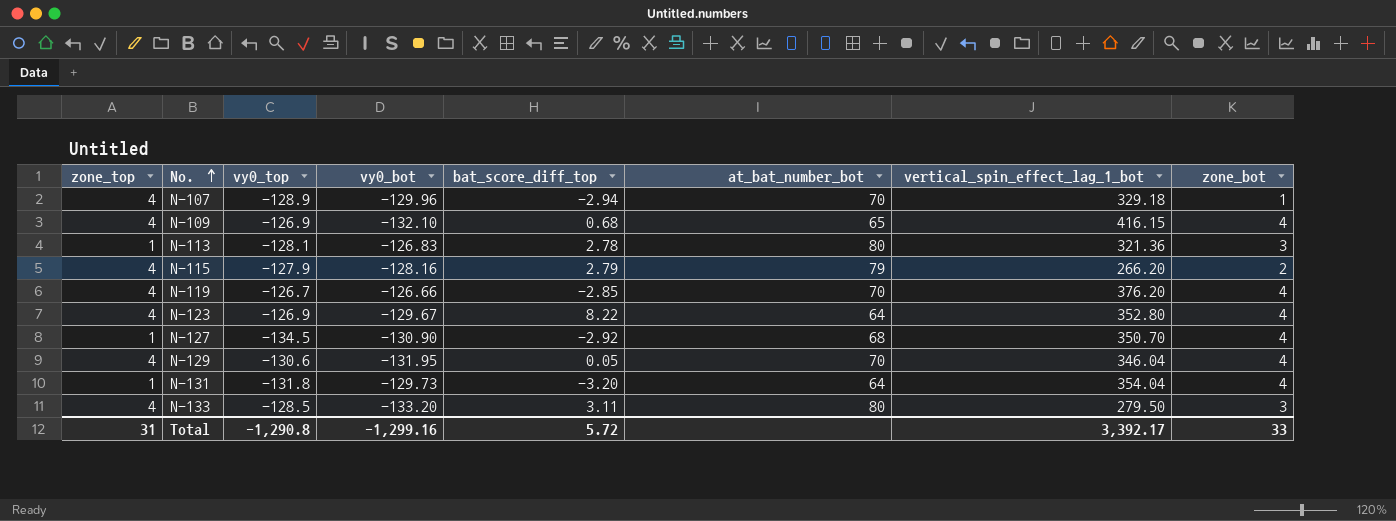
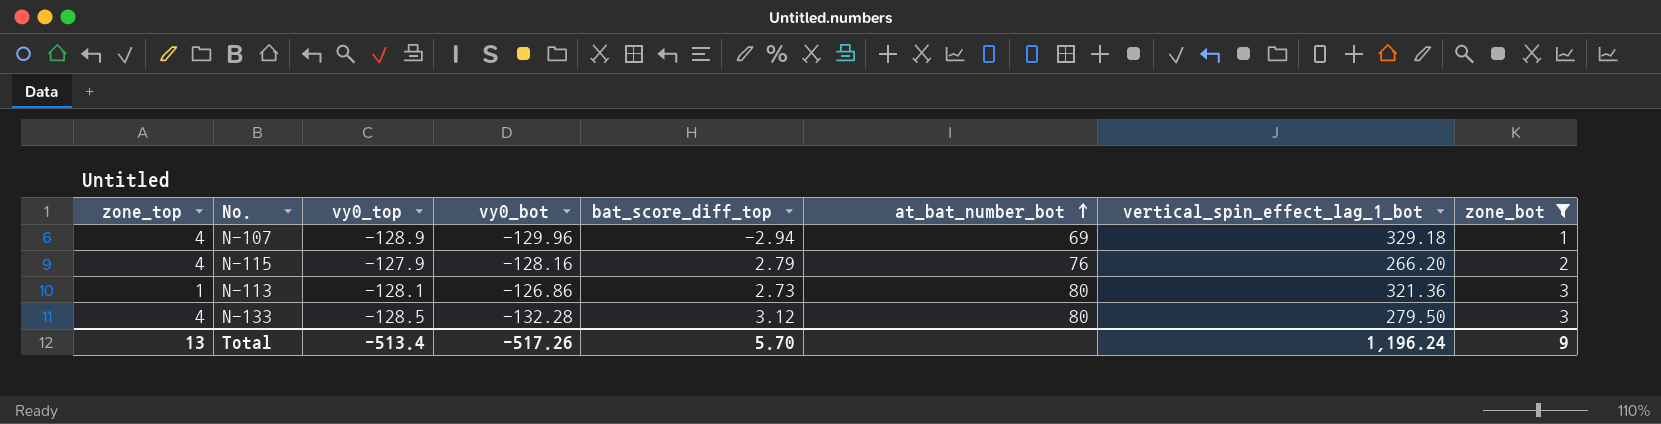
filter: none -> zone_bot != 4
row order: No. ascending -> at_bat_number_bot ascending
N-107 | at_bat_number_bot: 70 -> 69
N-115 | at_bat_number_bot: 79 -> 76
N-113 | vy0_bot: -126.83 -> -126.86
N-113 | bat_score_diff_top: 2.78 -> 2.73
N-133 | vy0_bot: -133.20 -> -132.28
N-133 | bat_score_diff_top: 3.11 -> 3.12
Total | zone_top: 31 -> 13
Total | vy0_top: -1,290.8 -> -513.4
Total | vy0_bot: -1,299.16 -> -517.26
Total | bat_score_diff_top: 5.72 -> 5.70
Total | vertical_spin_effect_lag_1_bot: 3,392.17 -> 1,196.24
Total | zone_bot: 33 -> 9

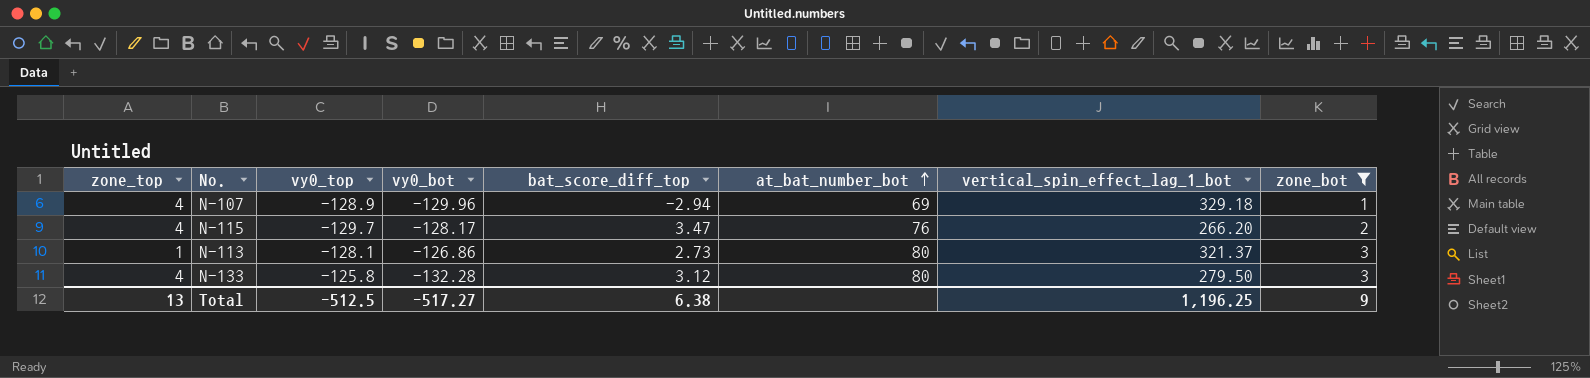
N-115 | vy0_top: -127.9 -> -129.7
N-115 | vy0_bot: -128.16 -> -128.17
N-115 | bat_score_diff_top: 2.79 -> 3.47
N-113 | vertical_spin_effect_lag_1_bot: 321.36 -> 321.37
N-133 | vy0_top: -128.5 -> -125.8
Total | vy0_top: -513.4 -> -512.5
Total | vy0_bot: -517.26 -> -517.27
Total | bat_score_diff_top: 5.70 -> 6.38
Total | vertical_spin_effect_lag_1_bot: 1,196.24 -> 1,196.25

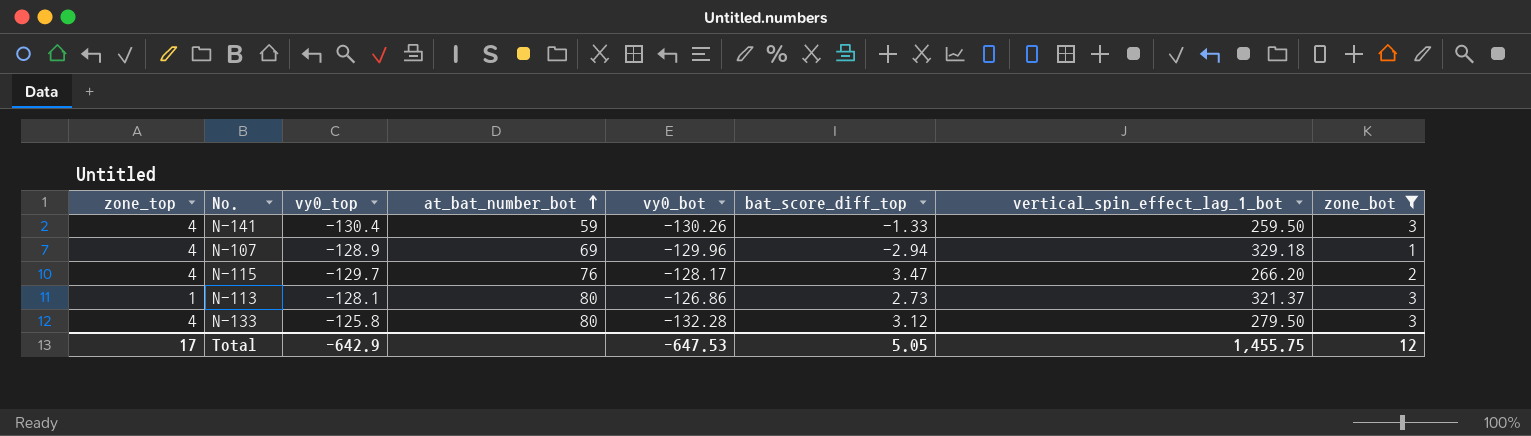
column at_bat_number_bot | position: 6 -> 4
row N-141: none -> 4 | -130.4 | 59 | -130.26 | -1.33 | 259.50 | 3
Total | zone_top: 13 -> 17
Total | vy0_top: -512.5 -> -642.9
Total | vy0_bot: -517.27 -> -647.53
Total | bat_score_diff_top: 6.38 -> 5.05
Total | vertical_spin_effect_lag_1_bot: 1,196.25 -> 1,455.75
Total | zone_bot: 9 -> 12

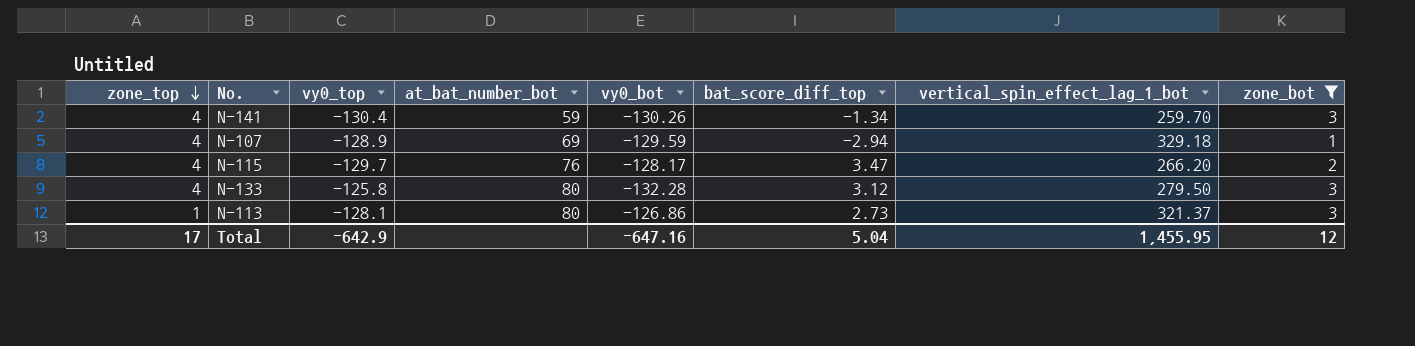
row order: at_bat_number_bot ascending -> zone_top descending
N-141 | bat_score_diff_top: -1.33 -> -1.34
N-141 | vertical_spin_effect_lag_1_bot: 259.50 -> 259.70
N-107 | vy0_bot: -129.96 -> -129.59
Total | vy0_bot: -647.53 -> -647.16
Total | bat_score_diff_top: 5.05 -> 5.04
Total | vertical_spin_effect_lag_1_bot: 1,455.75 -> 1,455.95

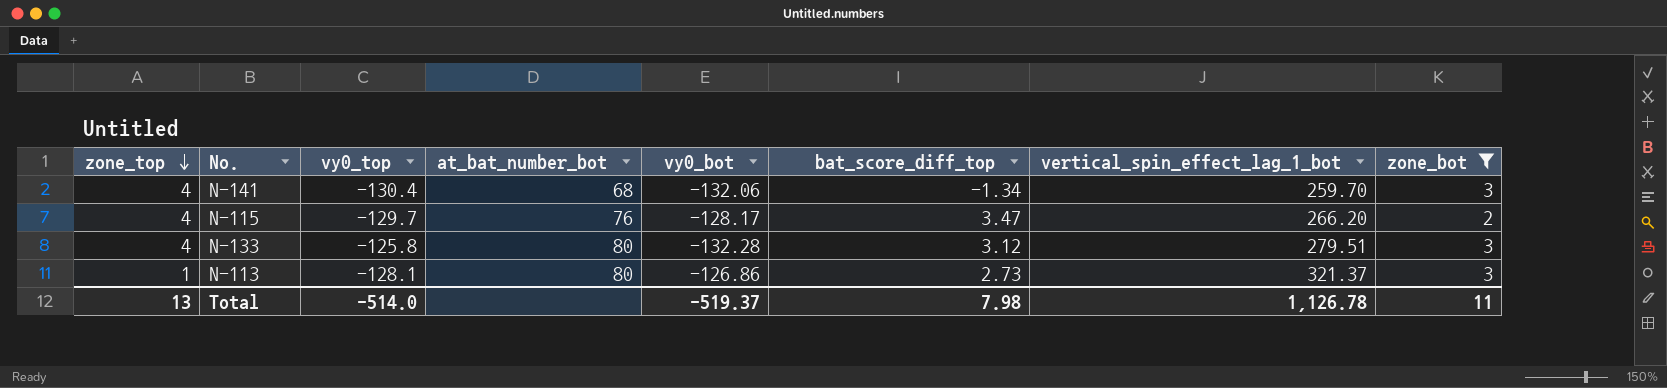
row N-107: 4 | -128.9 | 69 | -129.59 | -2.94 | 329.18 | 1 -> none
N-141 | at_bat_number_bot: 59 -> 68
N-141 | vy0_bot: -130.26 -> -132.06
N-133 | vertical_spin_effect_lag_1_bot: 279.50 -> 279.51
Total | zone_top: 17 -> 13
Total | vy0_top: -642.9 -> -514.0
Total | vy0_bot: -647.16 -> -519.37
Total | bat_score_diff_top: 5.04 -> 7.98
Total | vertical_spin_effect_lag_1_bot: 1,455.95 -> 1,126.78
Total | zone_bot: 12 -> 11

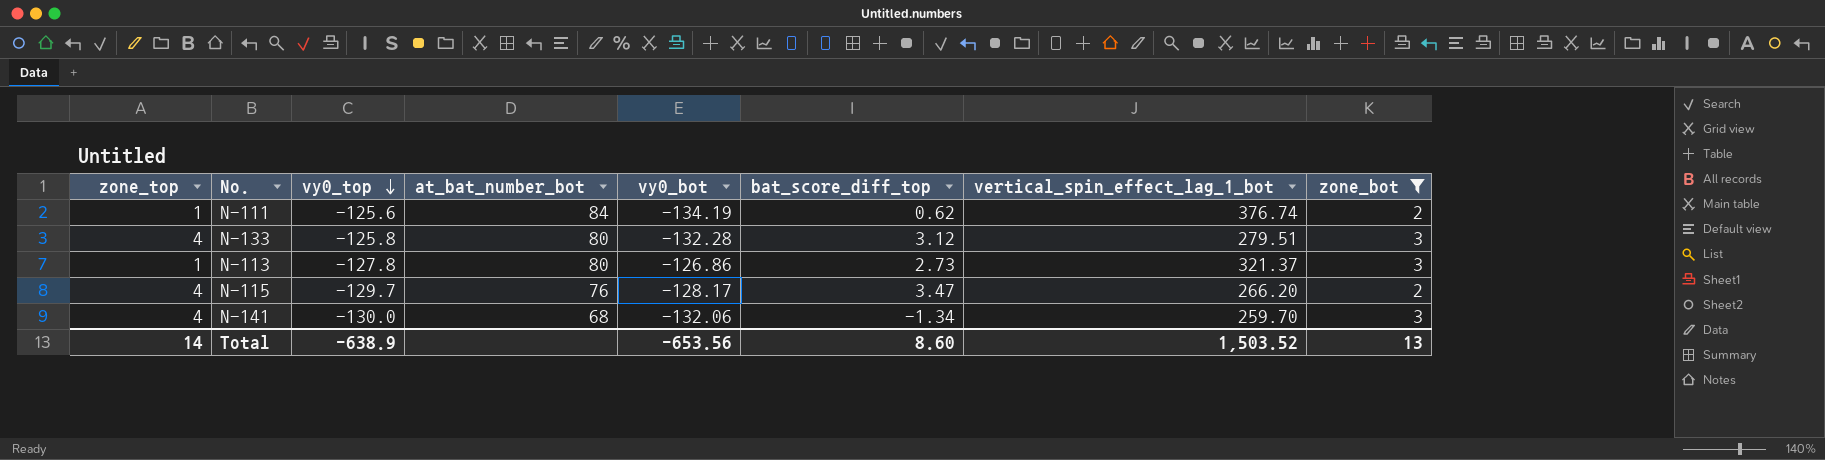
row order: zone_top descending -> vy0_top descending
row N-111: none -> 1 | -125.6 | 84 | -134.19 | 0.62 | 376.74 | 2
N-113 | vy0_top: -128.1 -> -127.8
N-141 | vy0_top: -130.4 -> -130.0
Total | zone_top: 13 -> 14
Total | vy0_top: -514.0 -> -638.9
Total | vy0_bot: -519.37 -> -653.56
Total | bat_score_diff_top: 7.98 -> 8.60
Total | vertical_spin_effect_lag_1_bot: 1,126.78 -> 1,503.52
Total | zone_bot: 11 -> 13

